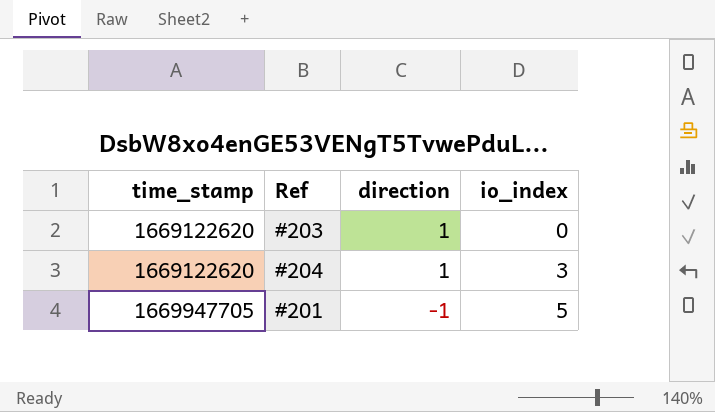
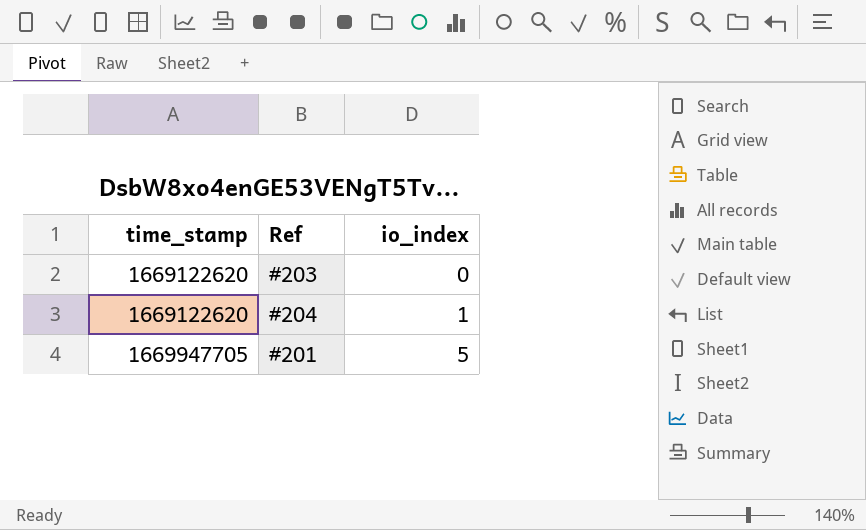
column direction | position: 3 -> none
#204 | io_index: 3 -> 1

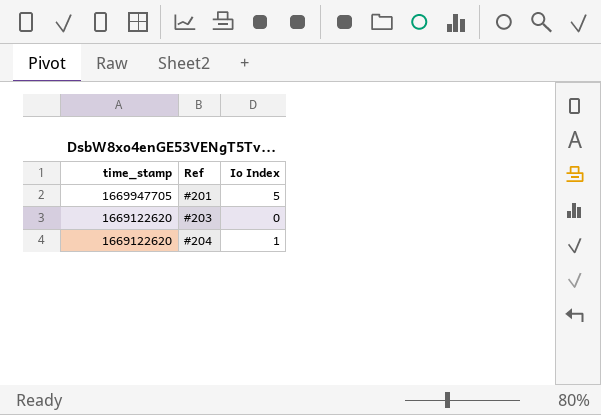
row order: time_stamp ascending -> time_stamp descending
column name: io_index -> Io Index

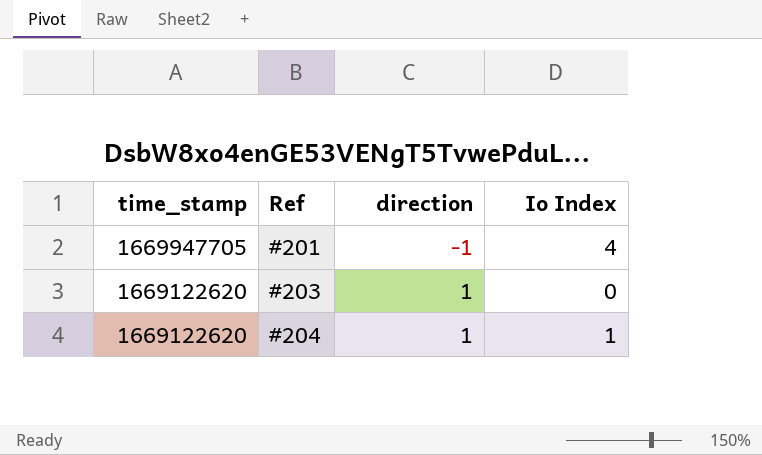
column direction | position: none -> 3
#201 | Io Index: 5 -> 4

